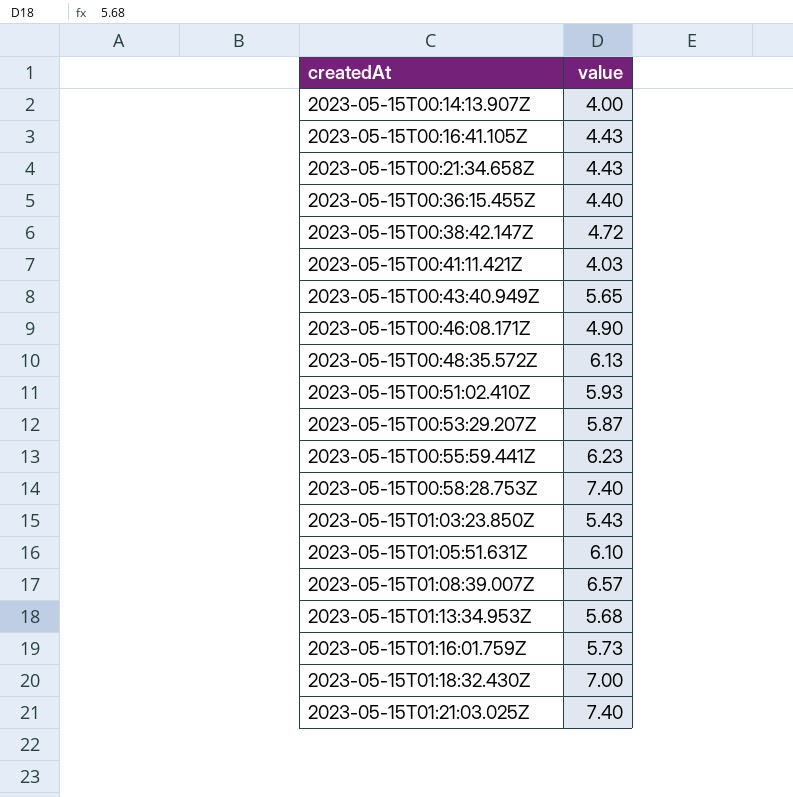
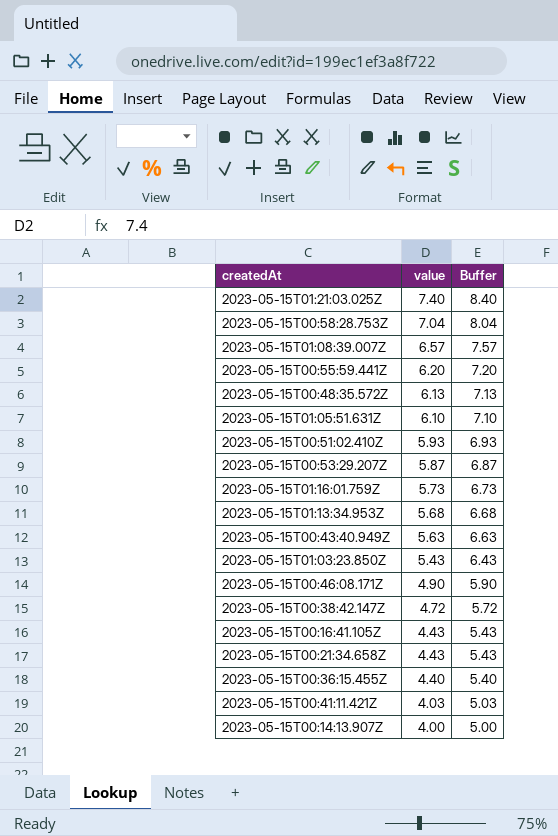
row order: createdAt ascending -> value descending
column Buffer | formula: none -> [value] + 1
row 2023-05-15T01:18:32.430Z: 7.00 -> none
2023-05-15T00:58:28.753Z | value: 7.40 -> 7.04
2023-05-15T00:55:59.441Z | value: 6.23 -> 6.20
2023-05-15T00:43:40.949Z | value: 5.65 -> 5.63

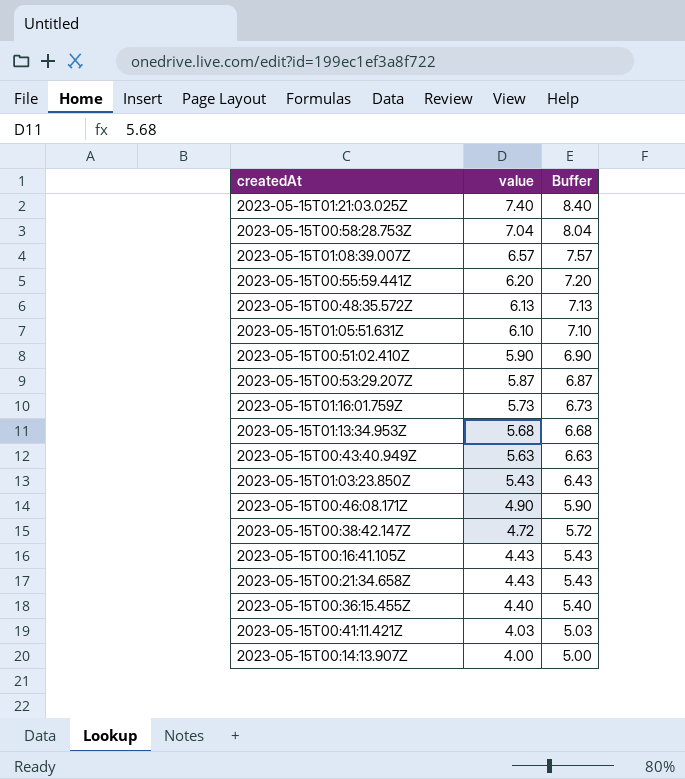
2023-05-15T00:51:02.410Z | value: 5.93 -> 5.90
2023-05-15T00:51:02.410Z | Buffer: 6.93 -> 6.90

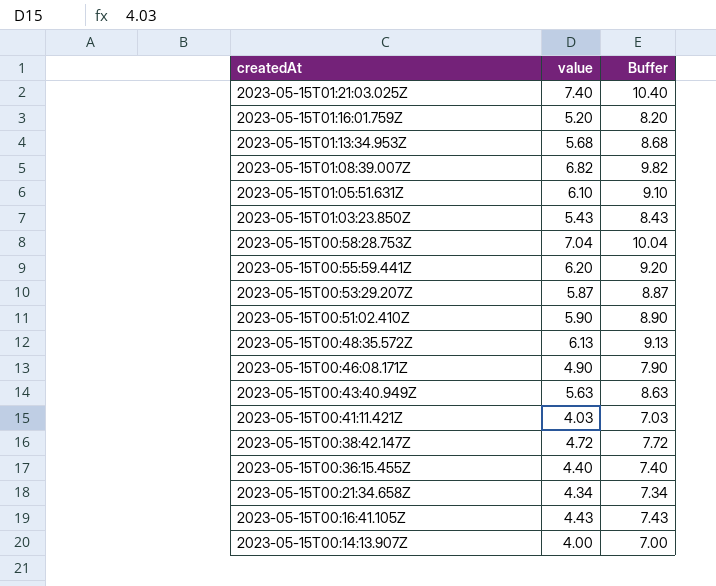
row order: value descending -> createdAt descending
column Buffer | formula: [value] + 1 -> [value] + 3
2023-05-15T01:16:01.759Z | value: 5.73 -> 5.20
2023-05-15T01:08:39.007Z | value: 6.57 -> 6.82
2023-05-15T00:21:34.658Z | value: 4.43 -> 4.34

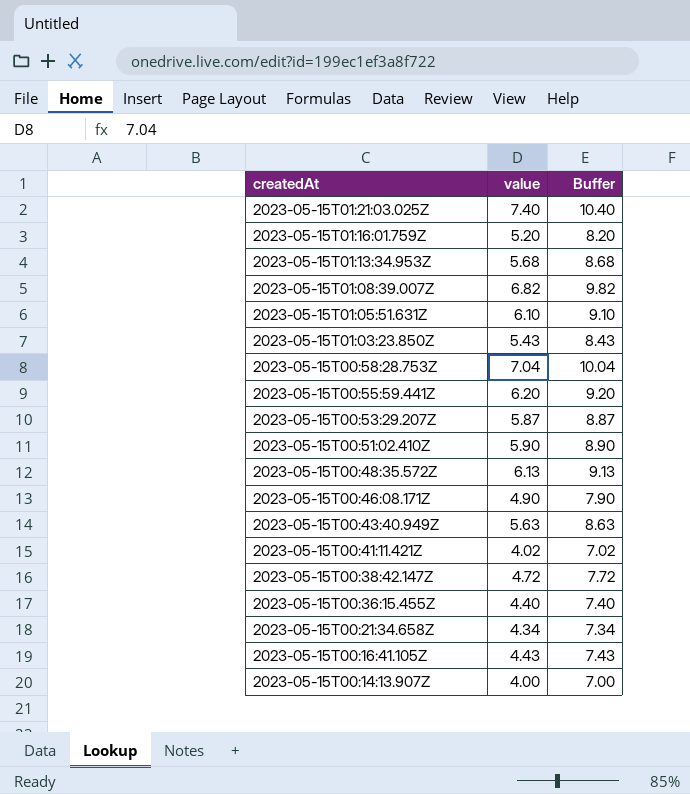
2023-05-15T00:41:11.421Z | value: 4.03 -> 4.02
2023-05-15T00:41:11.421Z | Buffer: 7.03 -> 7.02

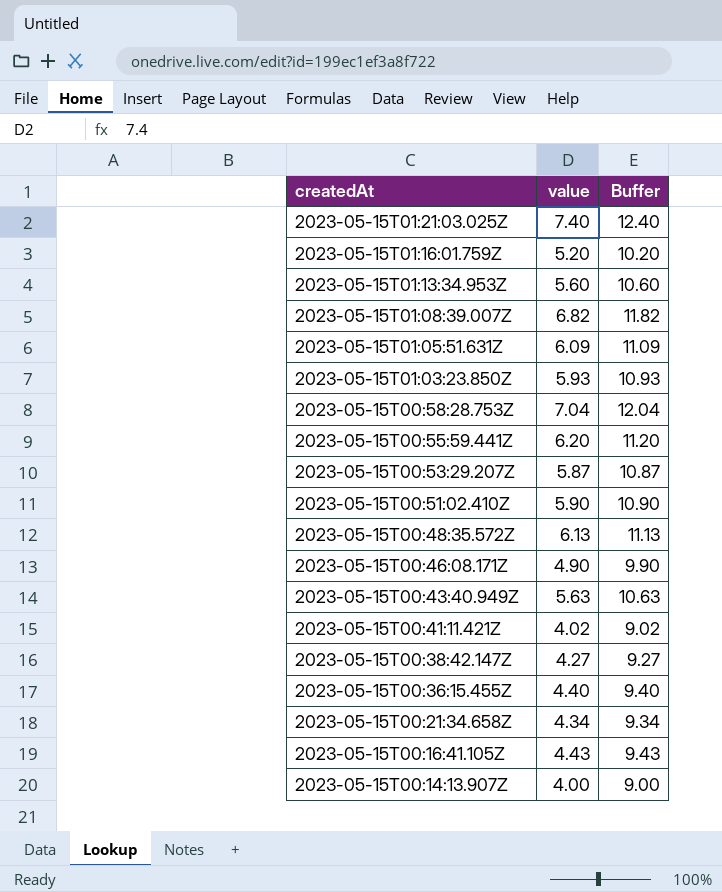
column Buffer | formula: [value] + 3 -> [value] + 5
2023-05-15T01:13:34.953Z | value: 5.68 -> 5.60
2023-05-15T01:05:51.631Z | value: 6.10 -> 6.09
2023-05-15T01:03:23.850Z | value: 5.43 -> 5.93
2023-05-15T00:38:42.147Z | value: 4.72 -> 4.27

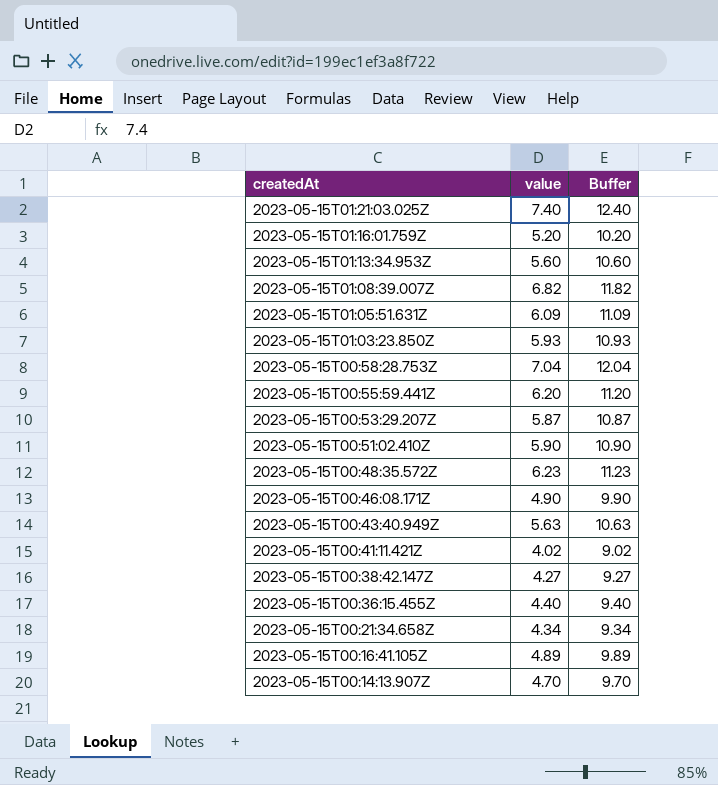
2023-05-15T00:48:35.572Z | value: 6.13 -> 6.23
2023-05-15T00:48:35.572Z | Buffer: 11.13 -> 11.23
2023-05-15T00:16:41.105Z | value: 4.43 -> 4.89
2023-05-15T00:16:41.105Z | Buffer: 9.43 -> 9.89
2023-05-15T00:14:13.907Z | value: 4.00 -> 4.70
2023-05-15T00:14:13.907Z | Buffer: 9.00 -> 9.70

